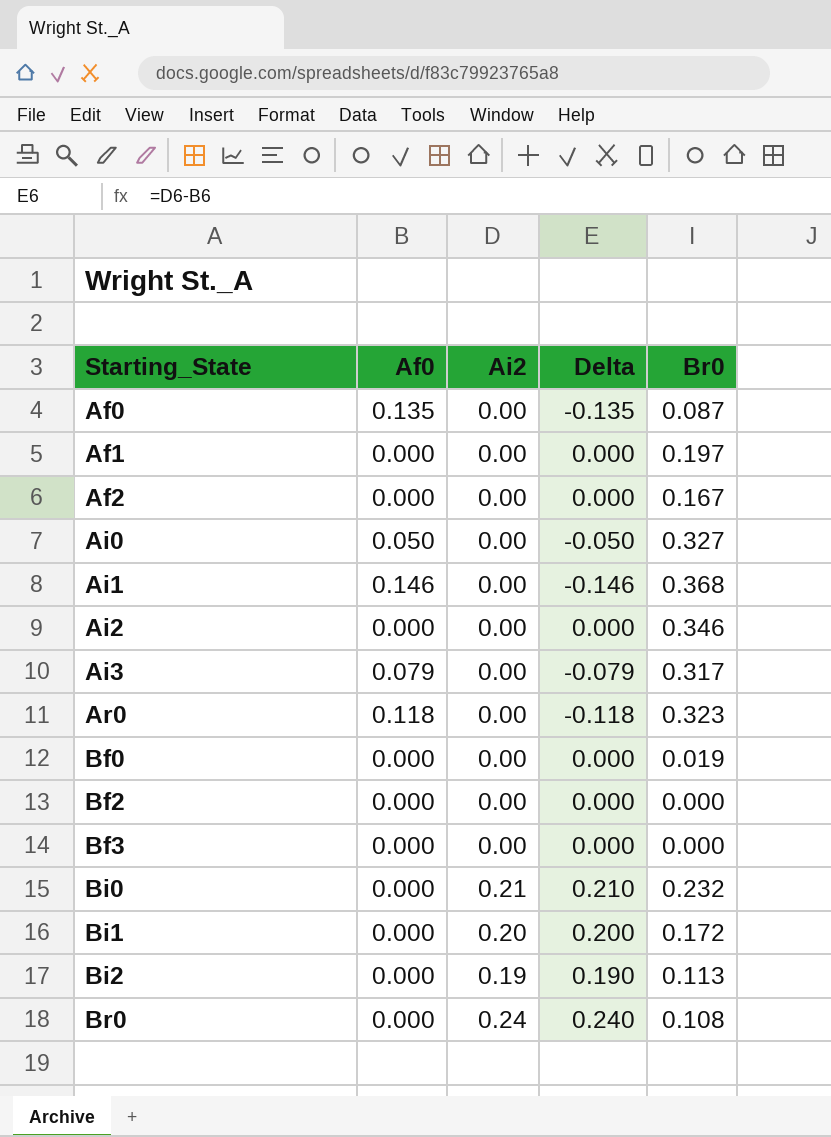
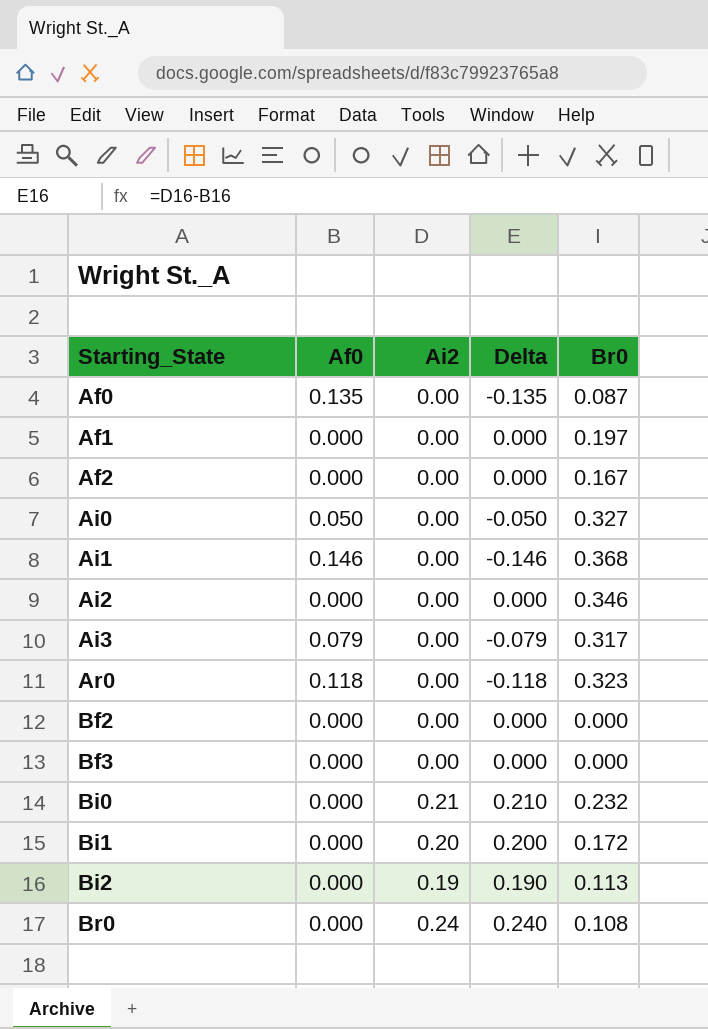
row Bf0: 0.000 | 0.00 | 0.000 | 0.019 -> none

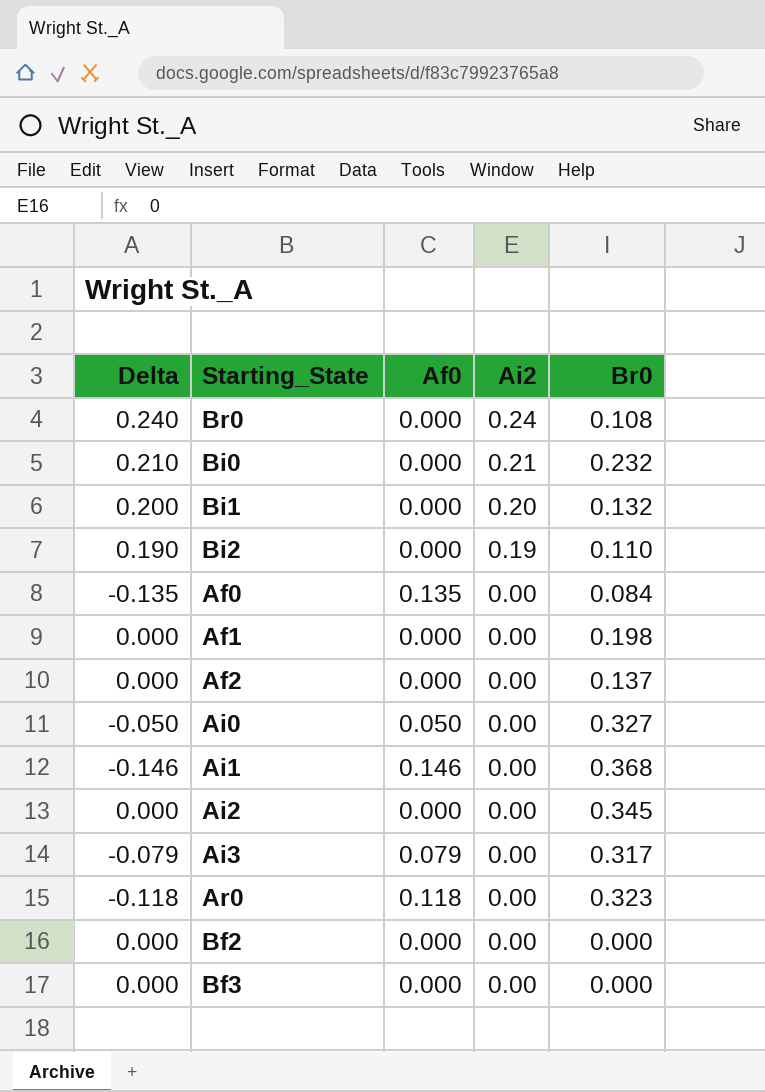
row order: Starting_State ascending -> Ai2 descending
column Delta | position: 4 -> 1
Bi1 | Br0: 0.172 -> 0.132
Bi2 | Br0: 0.113 -> 0.110
Af0 | Br0: 0.087 -> 0.084
Af1 | Br0: 0.197 -> 0.198
Af2 | Br0: 0.167 -> 0.137
Ai2 | Br0: 0.346 -> 0.345

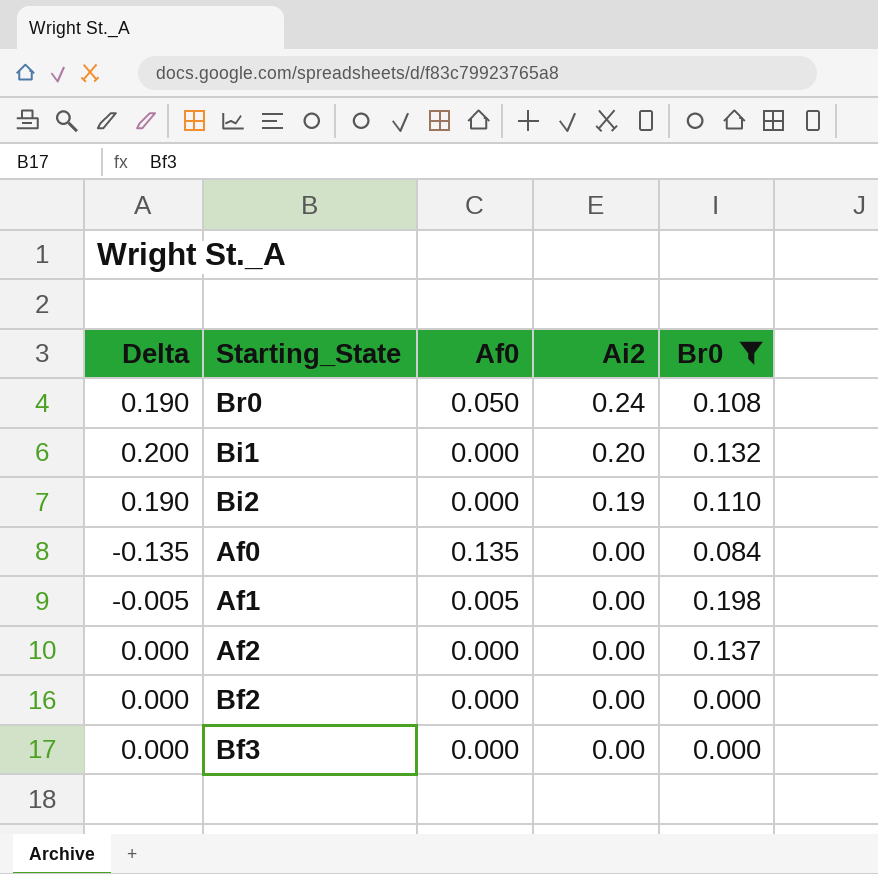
filter: none -> Br0 <= 0.198
Br0 | Delta: 0.240 -> 0.190
Br0 | Af0: 0.000 -> 0.050
Af1 | Delta: 0.000 -> -0.005
Af1 | Af0: 0.000 -> 0.005

